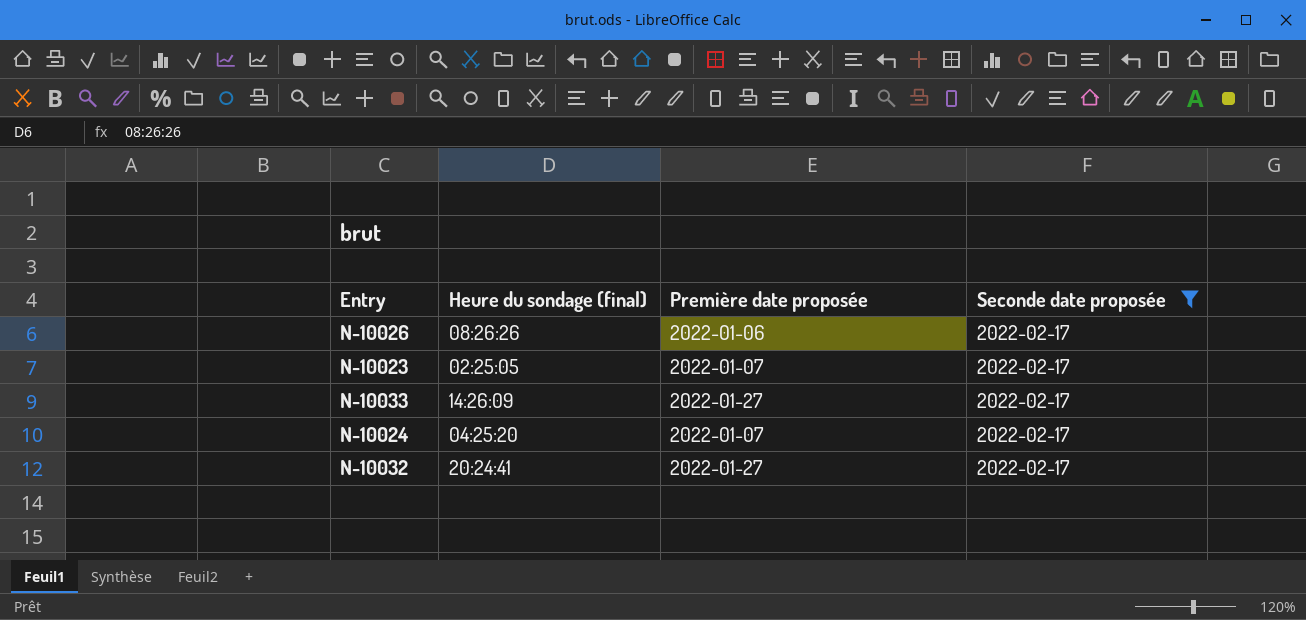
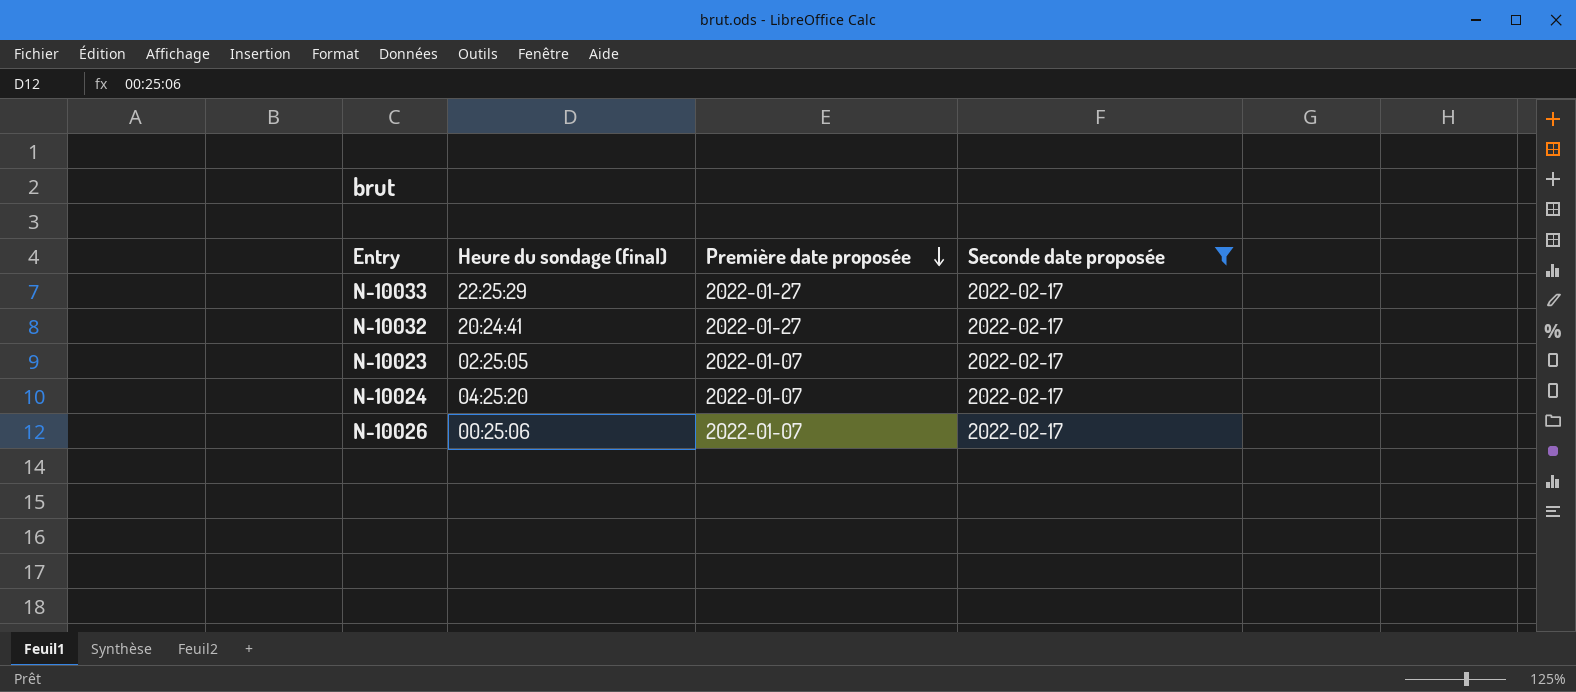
row order: none -> Première date proposée descending
N-10033 | Heure du sondage (final): 14:26:09 -> 22:25:29
N-10026 | Heure du sondage (final): 08:26:26 -> 00:25:06
N-10026 | Première date proposée: 2022-01-06 -> 2022-01-07

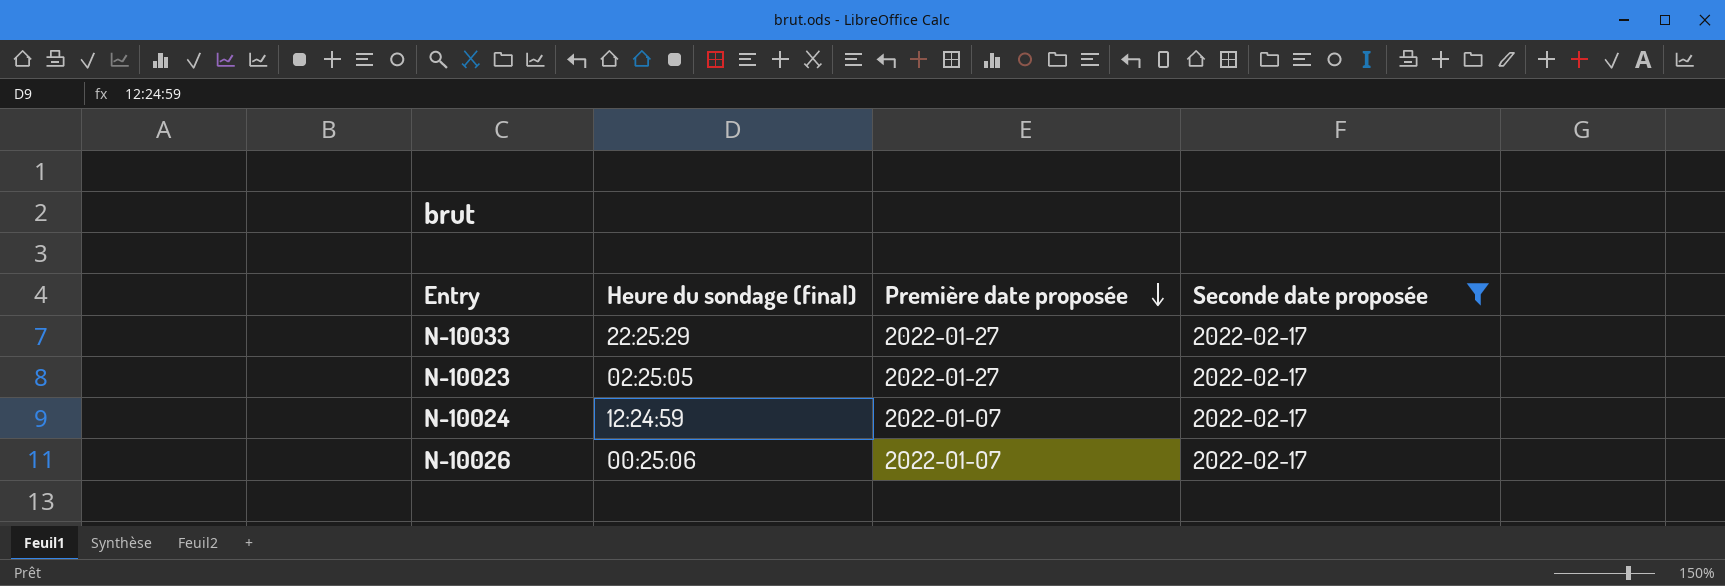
row N-10032: 20:24:41 | 2022-01-27 | 2022-02-17 -> none
N-10023 | Première date proposée: 2022-01-07 -> 2022-01-27
N-10024 | Heure du sondage (final): 04:25:20 -> 12:24:59

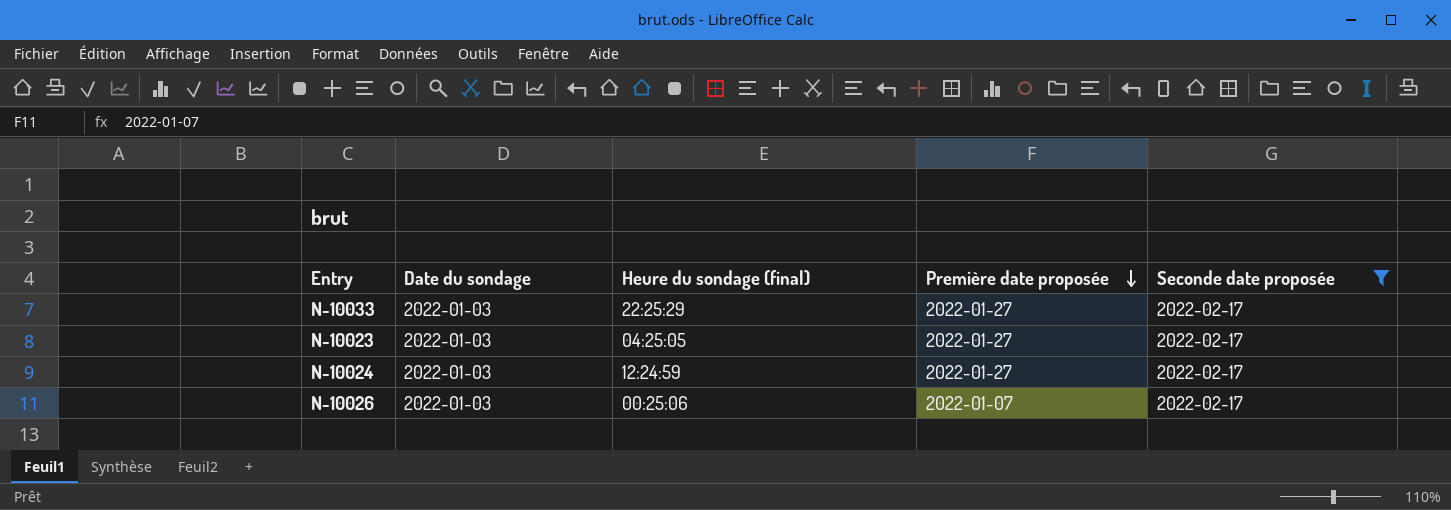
column Date du sondage | position: none -> 2
N-10023 | Heure du sondage (final): 02:25:05 -> 04:25:05
N-10024 | Première date proposée: 2022-01-07 -> 2022-01-27

